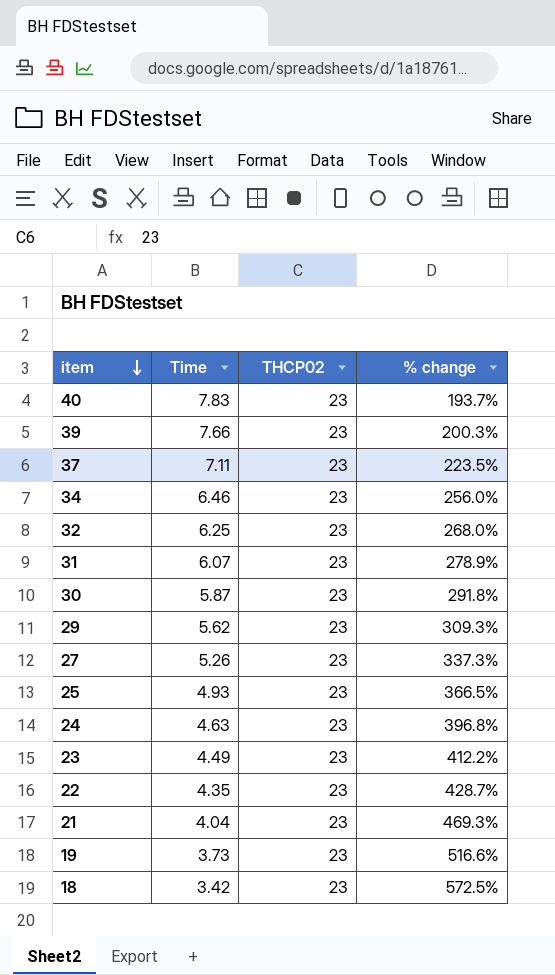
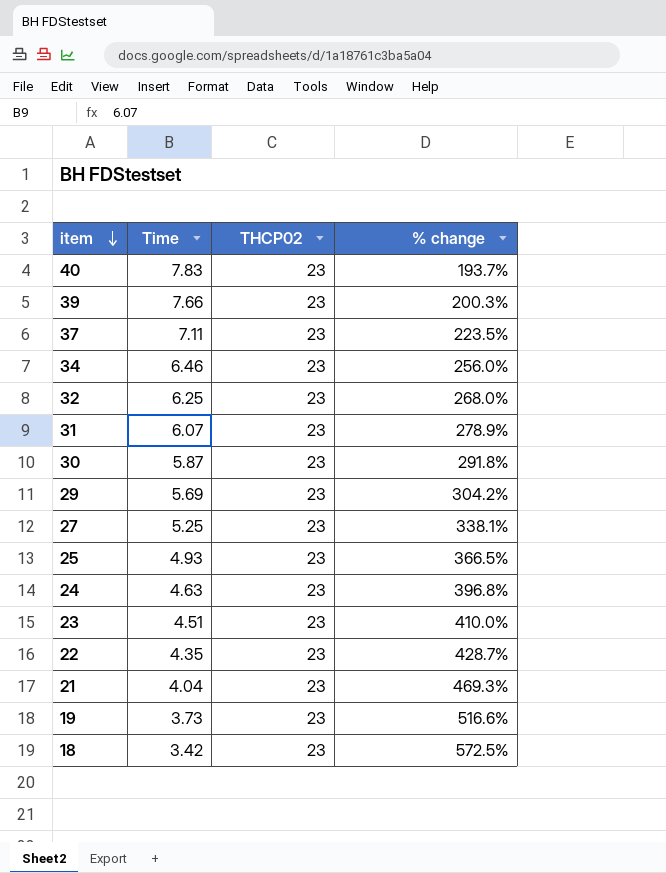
29 | Time: 5.62 -> 5.69
29 | % change: 309.3% -> 304.2%
27 | Time: 5.26 -> 5.25
27 | % change: 337.3% -> 338.1%
23 | Time: 4.49 -> 4.51
23 | % change: 412.2% -> 410.0%

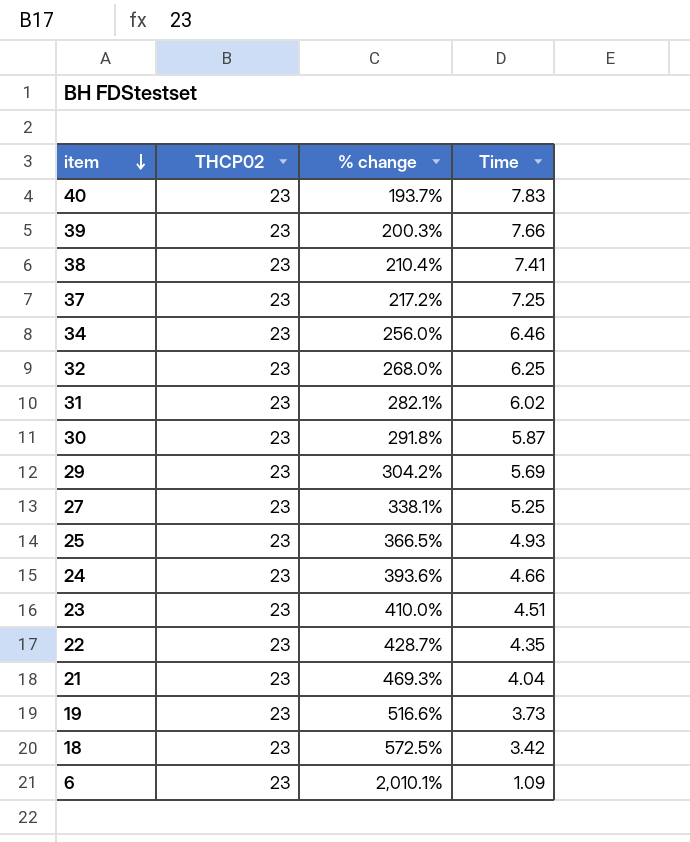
column Time | position: 2 -> 4
row 38: none -> 23 | 210.4% | 7.41
37 | % change: 223.5% -> 217.2%
37 | Time: 7.11 -> 7.25
31 | % change: 278.9% -> 282.1%
31 | Time: 6.07 -> 6.02
24 | % change: 396.8% -> 393.6%
24 | Time: 4.63 -> 4.66
row 6: none -> 23 | 2,010.1% | 1.09

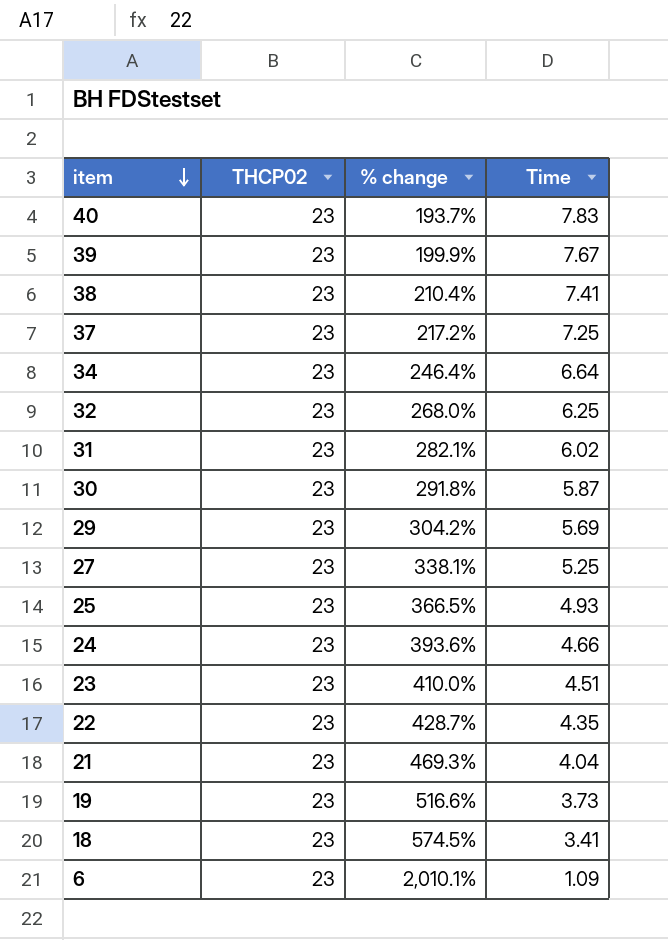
39 | % change: 200.3% -> 199.9%
39 | Time: 7.66 -> 7.67
34 | % change: 256.0% -> 246.4%
34 | Time: 6.46 -> 6.64
18 | % change: 572.5% -> 574.5%
18 | Time: 3.42 -> 3.41

